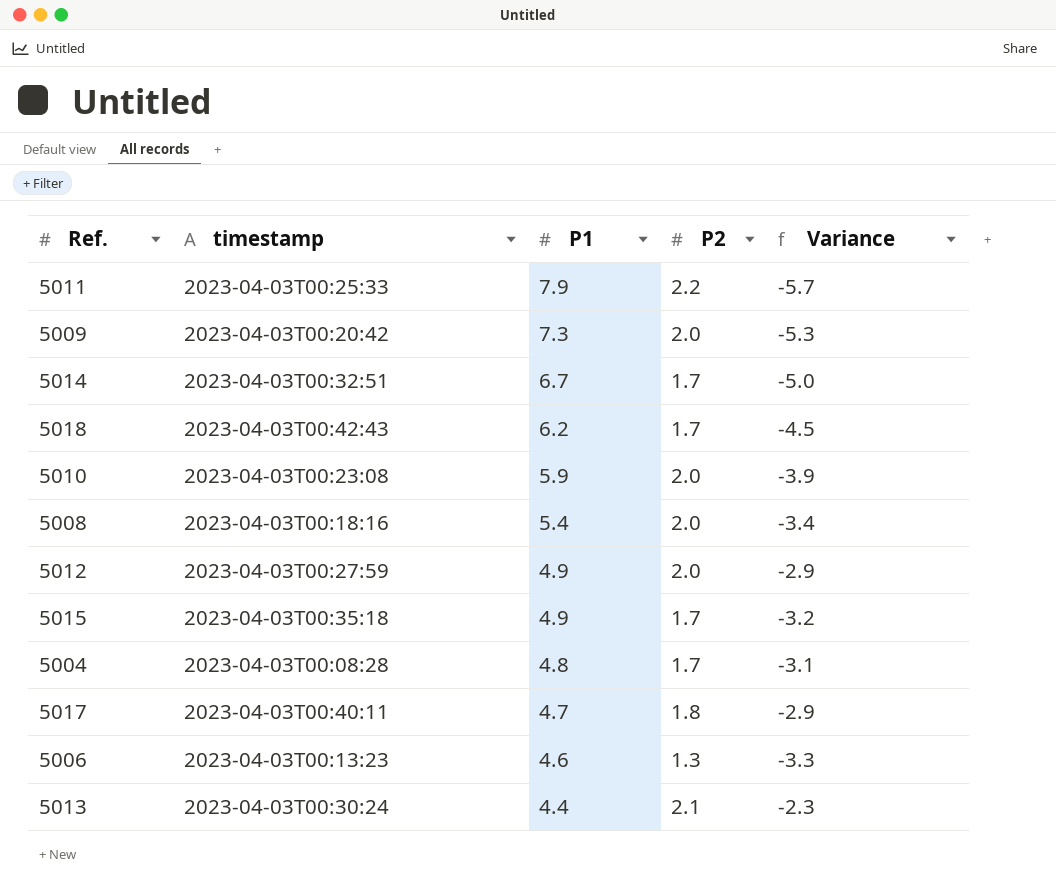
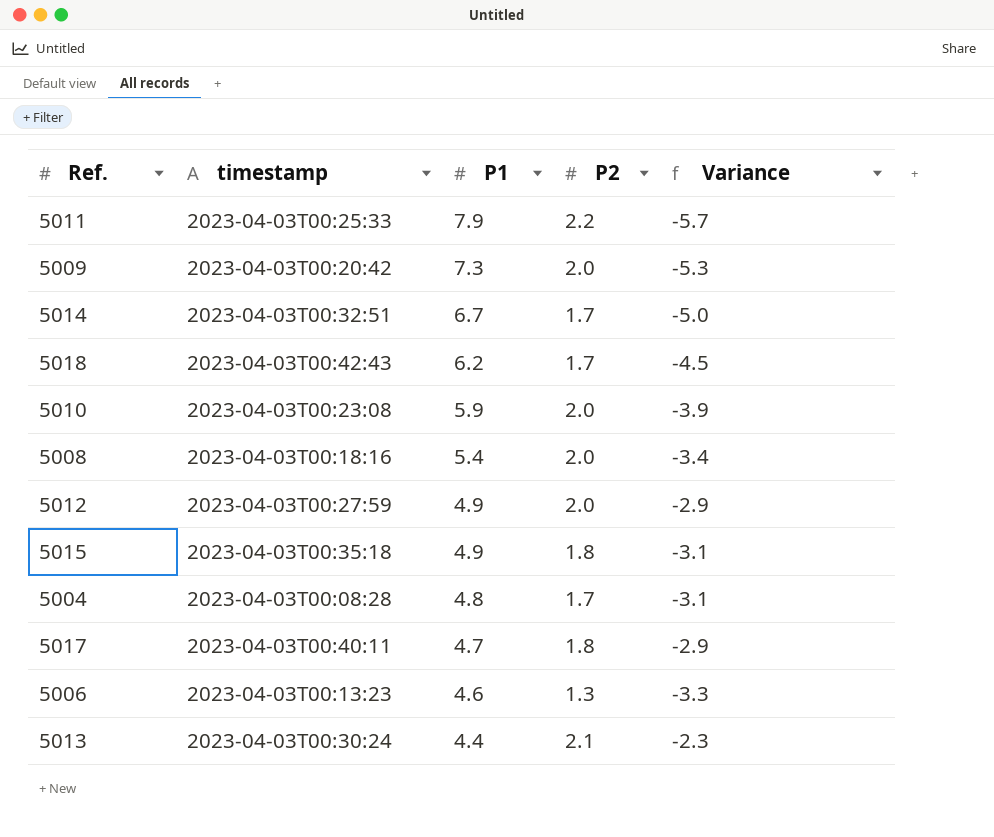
5015 | P2: 1.7 -> 1.8
5015 | Variance: -3.2 -> -3.1

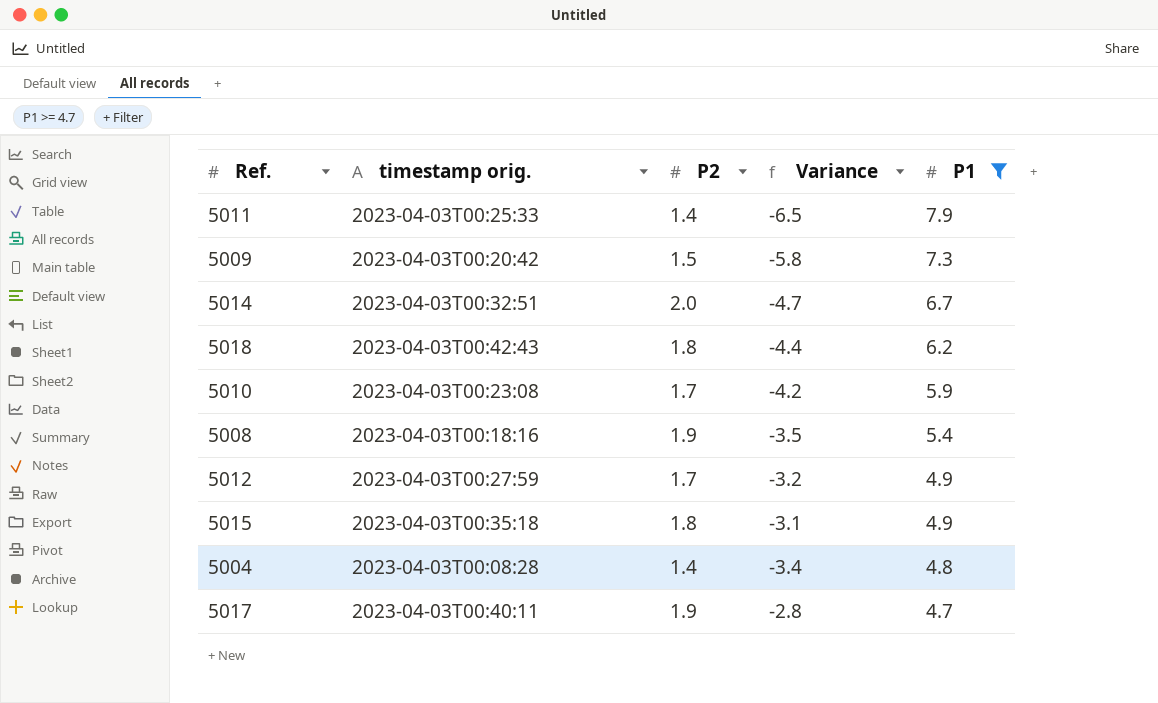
filter: none -> P1 >= 4.7
column name: timestamp -> timestamp orig.
column P1 | position: 3 -> 5
5011 | P2: 2.2 -> 1.4
5011 | Variance: -5.7 -> -6.5
5009 | P2: 2.0 -> 1.5
5009 | Variance: -5.3 -> -5.8
5014 | P2: 1.7 -> 2.0
5014 | Variance: -5.0 -> -4.7
5018 | P2: 1.7 -> 1.8
5018 | Variance: -4.5 -> -4.4
5010 | P2: 2.0 -> 1.7
5010 | Variance: -3.9 -> -4.2
5008 | P2: 2.0 -> 1.9
5008 | Variance: -3.4 -> -3.5
5012 | P2: 2.0 -> 1.7
5012 | Variance: -2.9 -> -3.2
5004 | P2: 1.7 -> 1.4
5004 | Variance: -3.1 -> -3.4
5017 | P2: 1.8 -> 1.9
5017 | Variance: -2.9 -> -2.8

